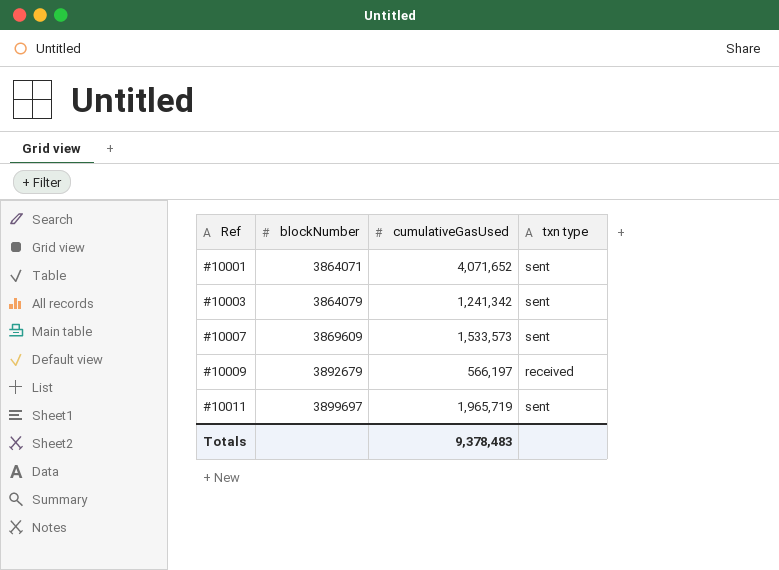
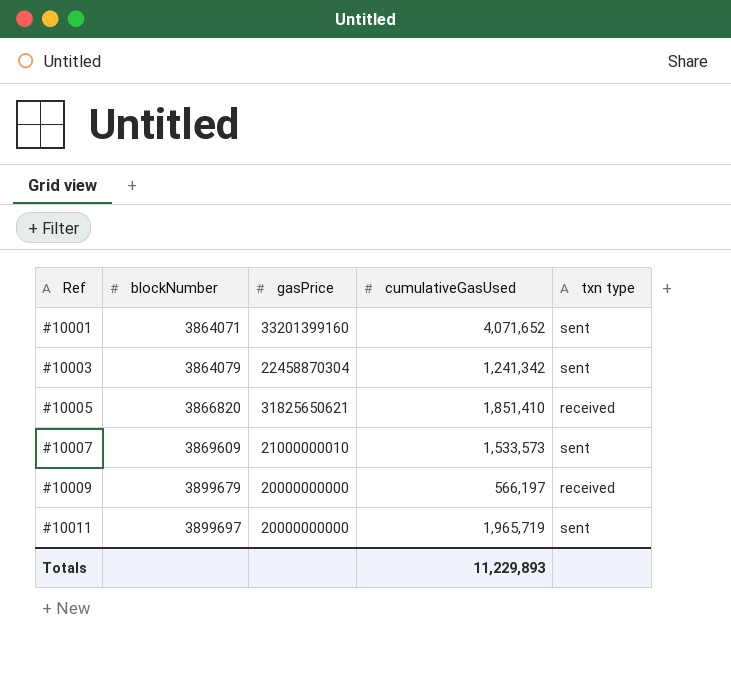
column gasPrice | position: none -> 3
row #10005: none -> 3866820 | 31825650621 | 1,851,410 | received
#10009 | blockNumber: 3892679 -> 3899679
Totals | cumulativeGasUsed: 9,378,483 -> 11,229,893

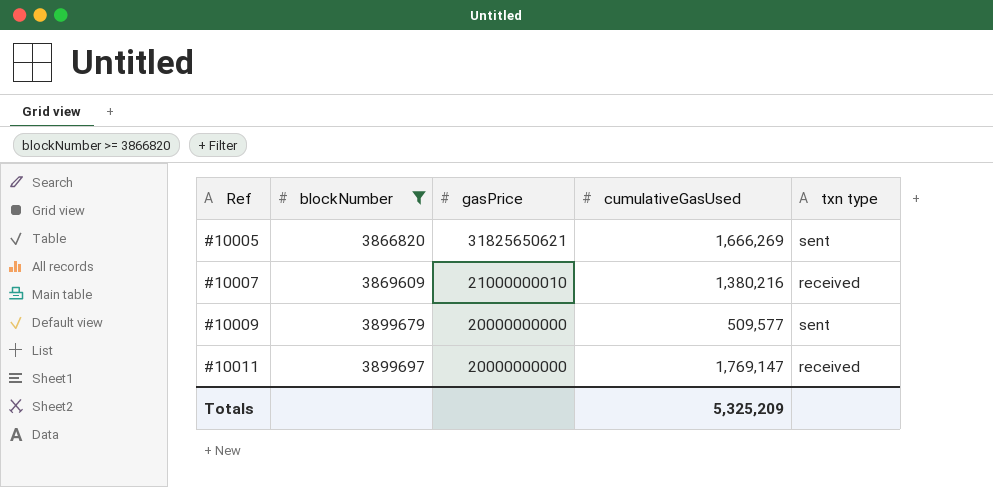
filter: none -> blockNumber >= 3866820
#10005 | cumulativeGasUsed: 1,851,410 -> 1,666,269
#10005 | txn type: received -> sent
#10007 | cumulativeGasUsed: 1,533,573 -> 1,380,216
#10007 | txn type: sent -> received
#10009 | cumulativeGasUsed: 566,197 -> 509,577
#10009 | txn type: received -> sent
#10011 | cumulativeGasUsed: 1,965,719 -> 1,769,147
#10011 | txn type: sent -> received
Totals | cumulativeGasUsed: 11,229,893 -> 5,325,209

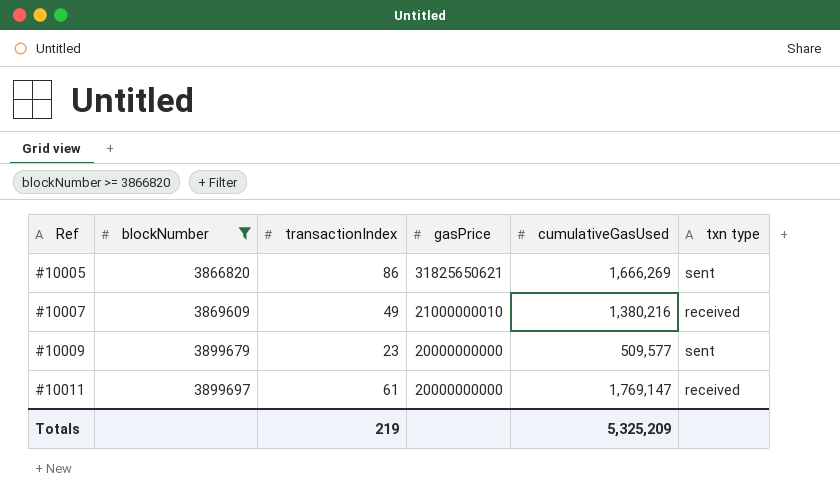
column transactionIndex | position: none -> 3

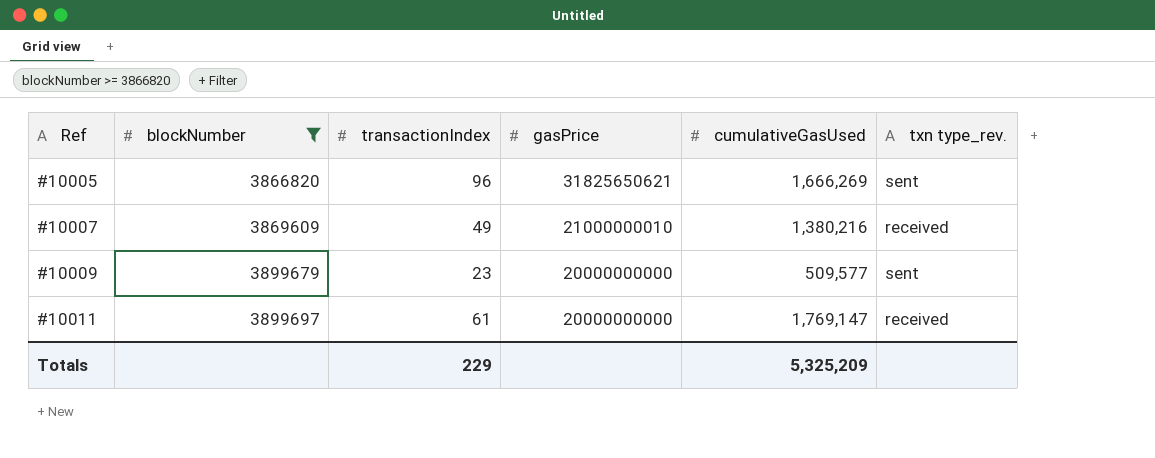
column name: txn type -> txn type_rev.
#10005 | transactionIndex: 86 -> 96
Totals | transactionIndex: 219 -> 229

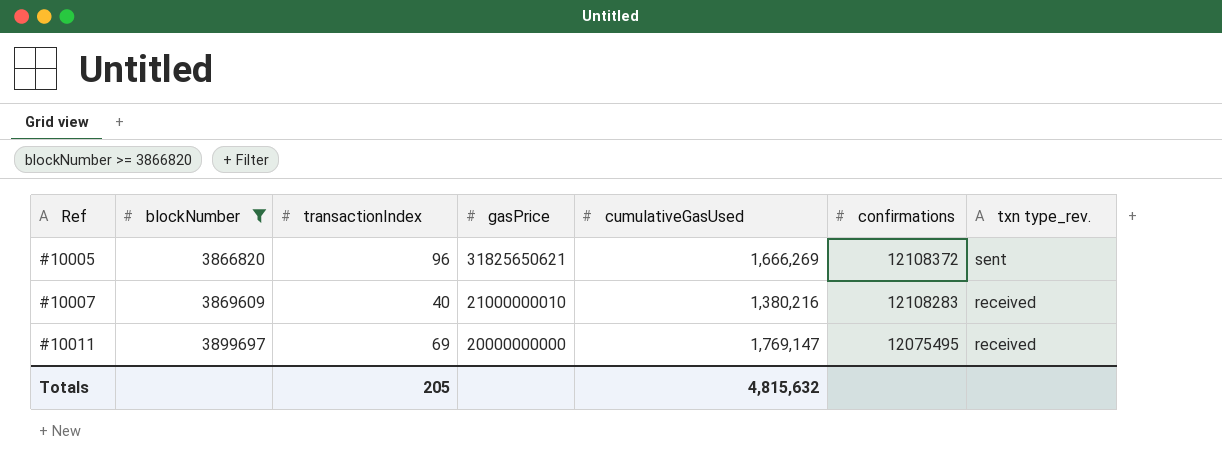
column confirmations | position: none -> 6
row #10009: 3899679 | 23 | 20000000000 | 509,577 | sent -> none
#10007 | transactionIndex: 49 -> 40
#10011 | transactionIndex: 61 -> 69
Totals | transactionIndex: 229 -> 205
Totals | cumulativeGasUsed: 5,325,209 -> 4,815,632

